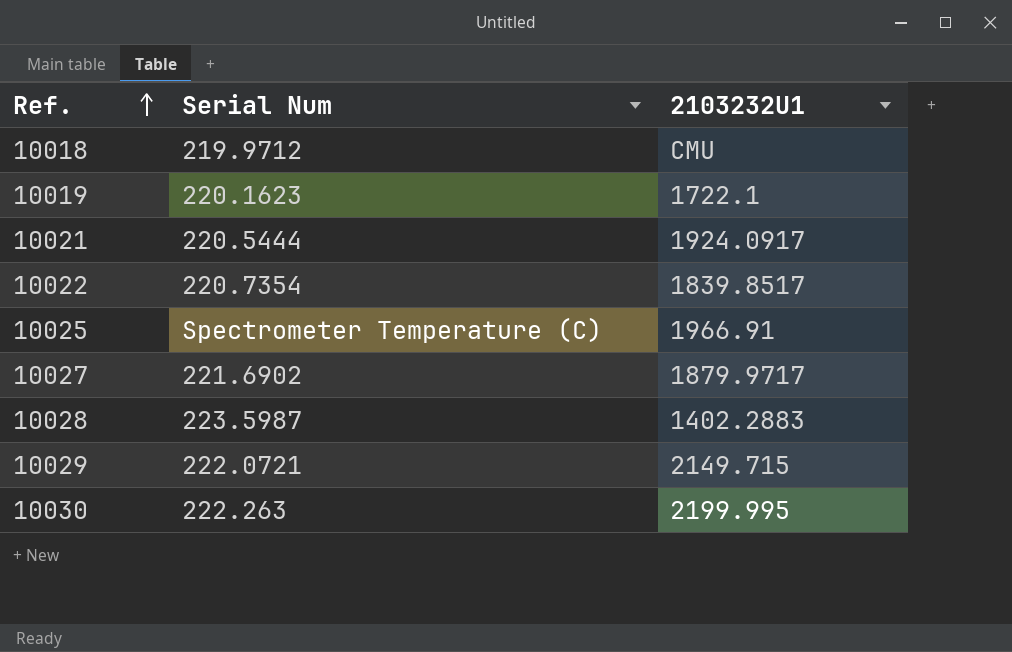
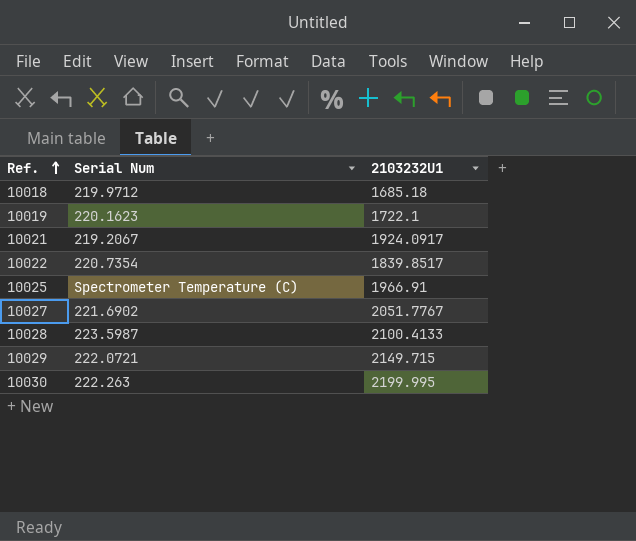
10018 | 2103232U1: CMU -> 1685.18
10021 | Serial Num: 220.5444 -> 219.2067
10027 | 2103232U1: 1879.9717 -> 2051.7767
10028 | 2103232U1: 1402.2883 -> 2100.4133

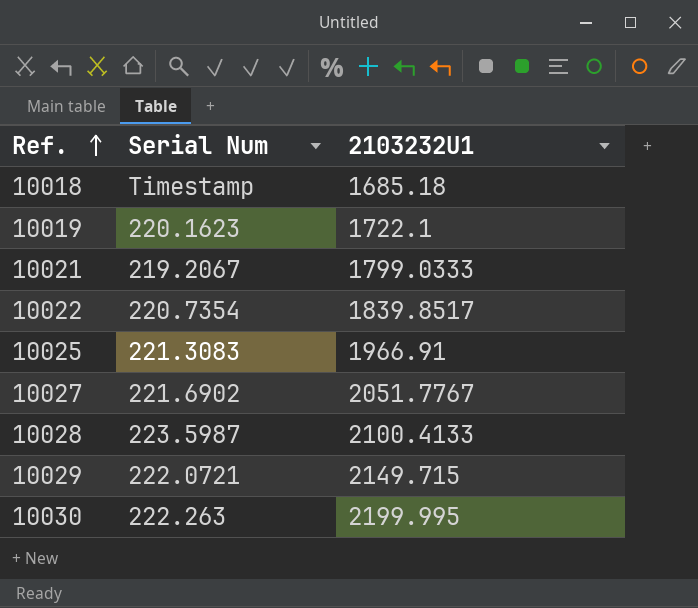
10018 | Serial Num: 219.9712 -> Timestamp
10021 | 2103232U1: 1924.0917 -> 1799.0333
10025 | Serial Num: Spectrometer Temperature (C) -> 221.3083

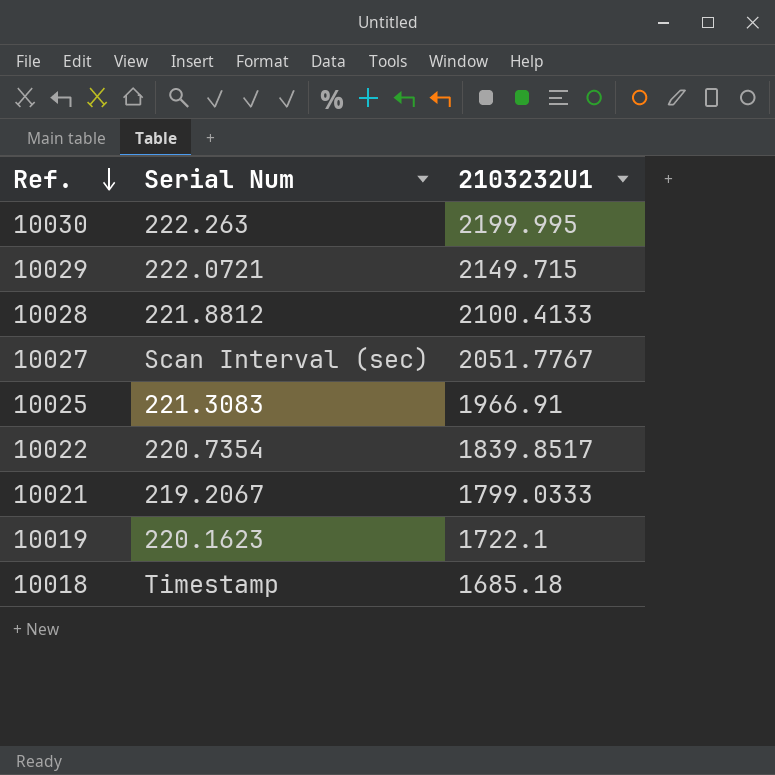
row order: Ref. ascending -> Ref. descending
10028 | Serial Num: 223.5987 -> 221.8812
10027 | Serial Num: 221.6902 -> Scan Interval (sec)

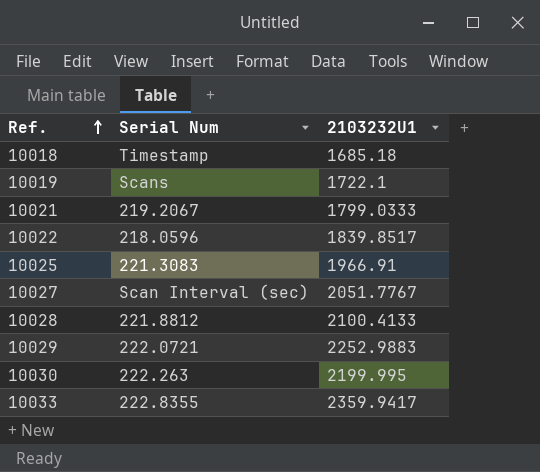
row order: Ref. descending -> Ref. ascending
10019 | Serial Num: 220.1623 -> Scans
10022 | Serial Num: 220.7354 -> 218.0596
10029 | 2103232U1: 2149.715 -> 2252.9883
row 10033: none -> 222.8355 | 2359.9417

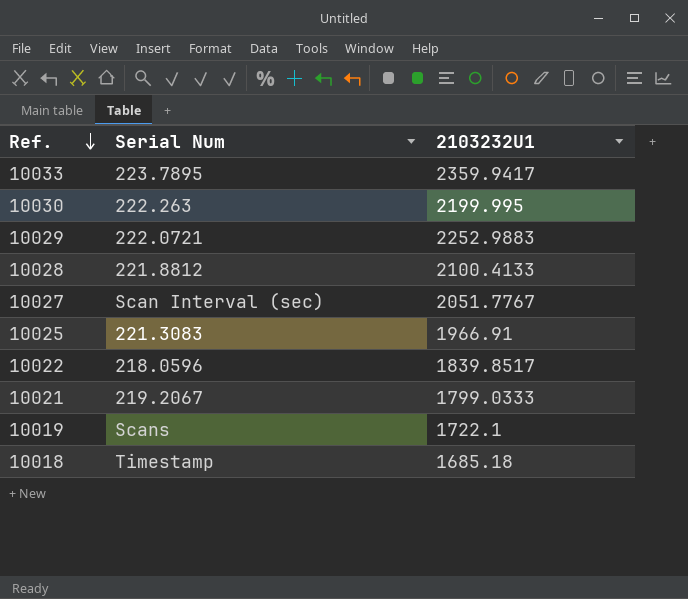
row order: Ref. ascending -> Ref. descending
10033 | Serial Num: 222.8355 -> 223.7895

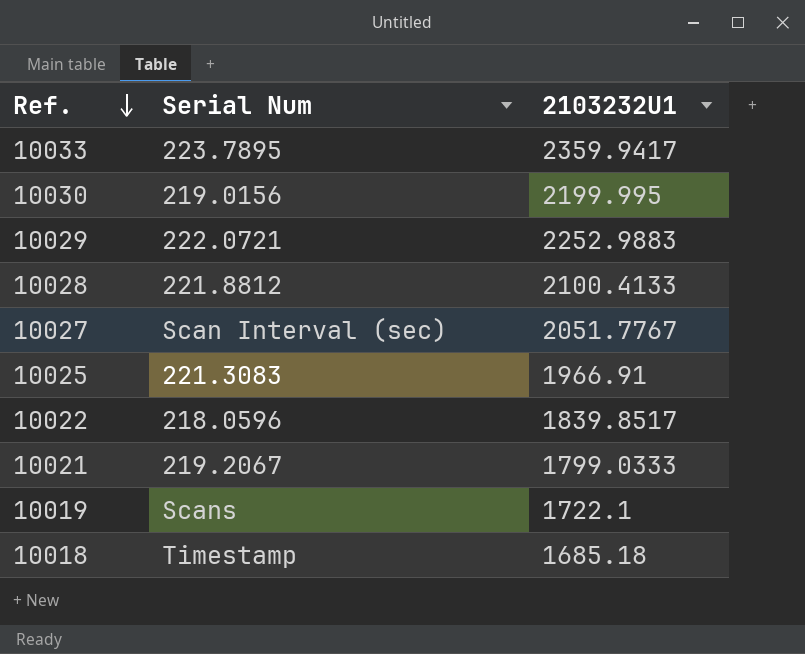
10030 | Serial Num: 222.263 -> 219.0156

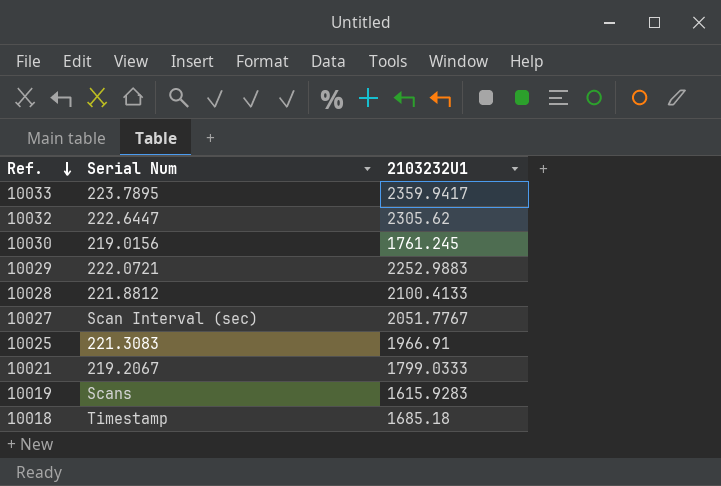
row 10022: 218.0596 | 1839.8517 -> none
row 10032: none -> 222.6447 | 2305.62
10030 | 2103232U1: 2199.995 -> 1761.245
10019 | 2103232U1: 1722.1 -> 1615.9283

